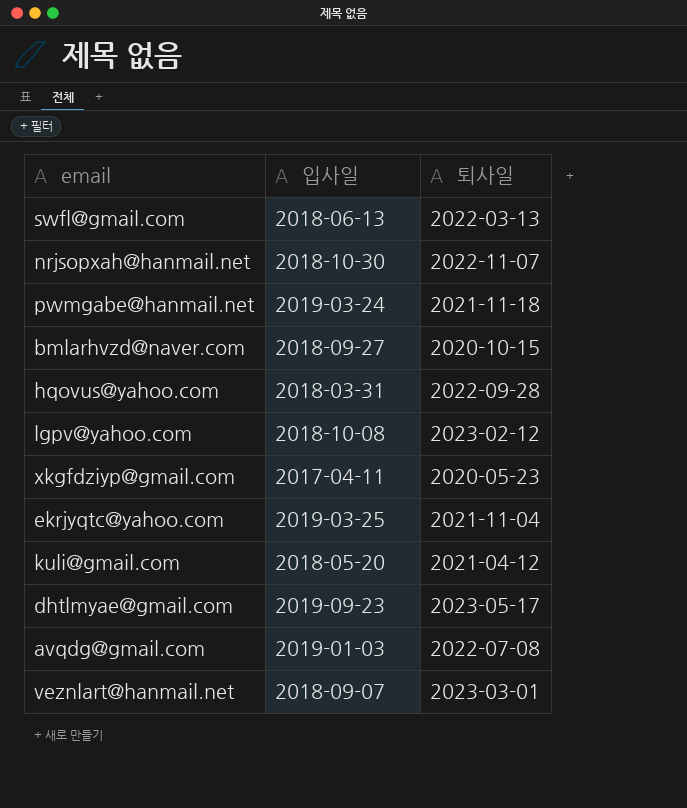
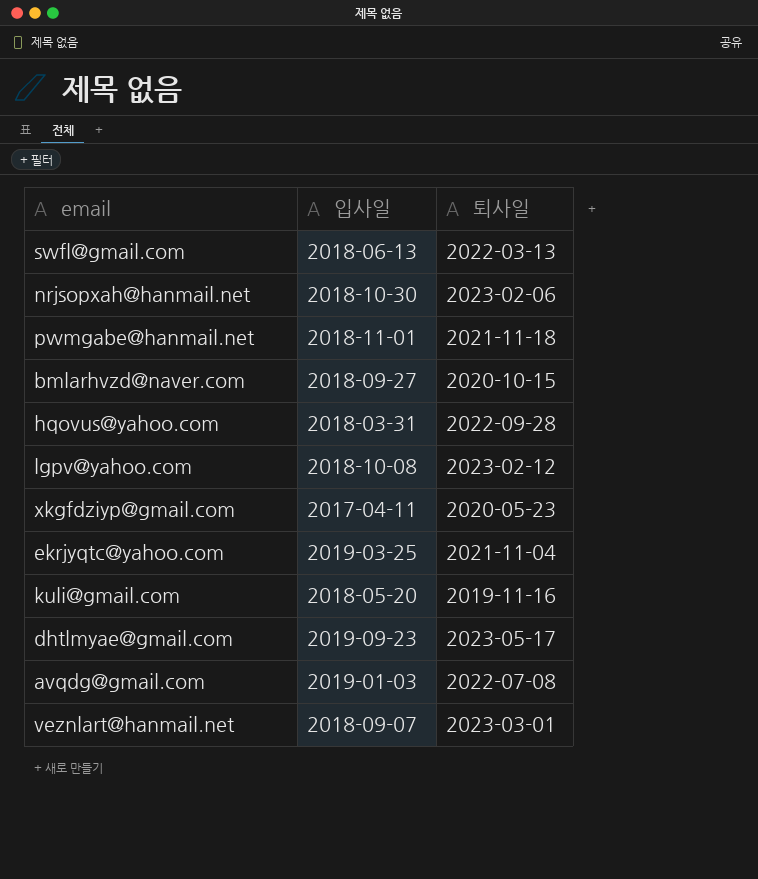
nrjsopxah@hanmail.net | 퇴사일: 2022-11-07 -> 2023-02-06
pwmgabe@hanmail.net | 입사일: 2019-03-24 -> 2018-11-01
kuli@gmail.com | 퇴사일: 2021-04-12 -> 2019-11-16

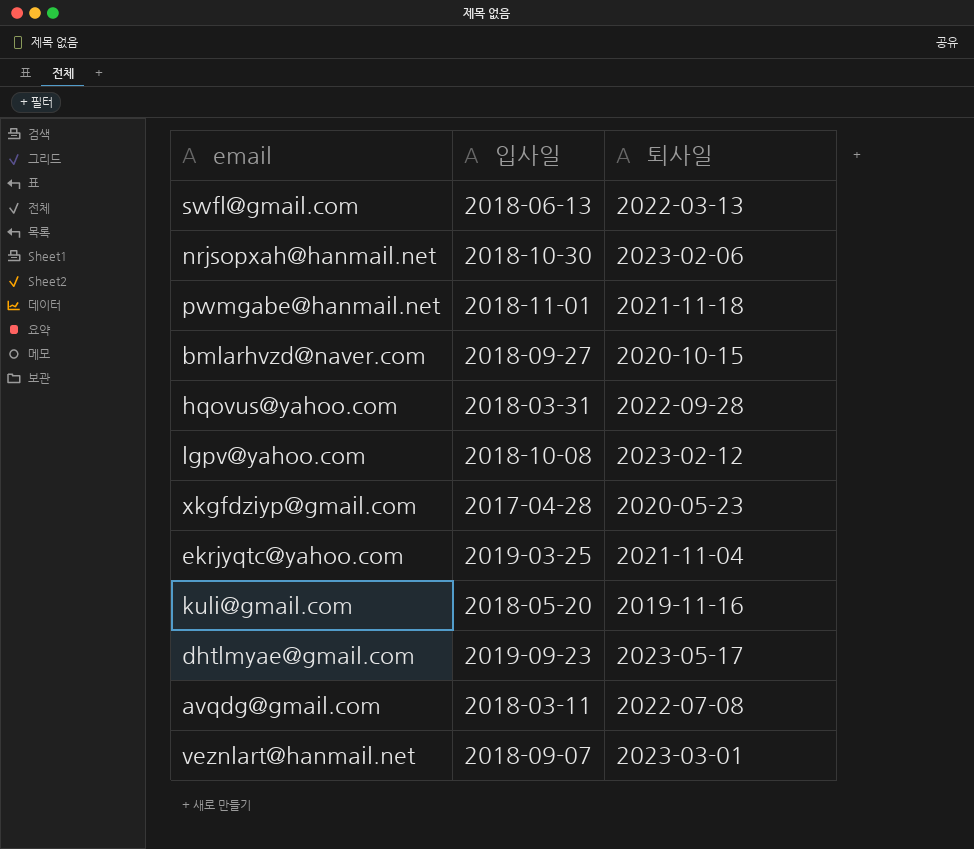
xkgfdziyp@gmail.com | 입사일: 2017-04-11 -> 2017-04-28
avqdg@gmail.com | 입사일: 2019-01-03 -> 2018-03-11

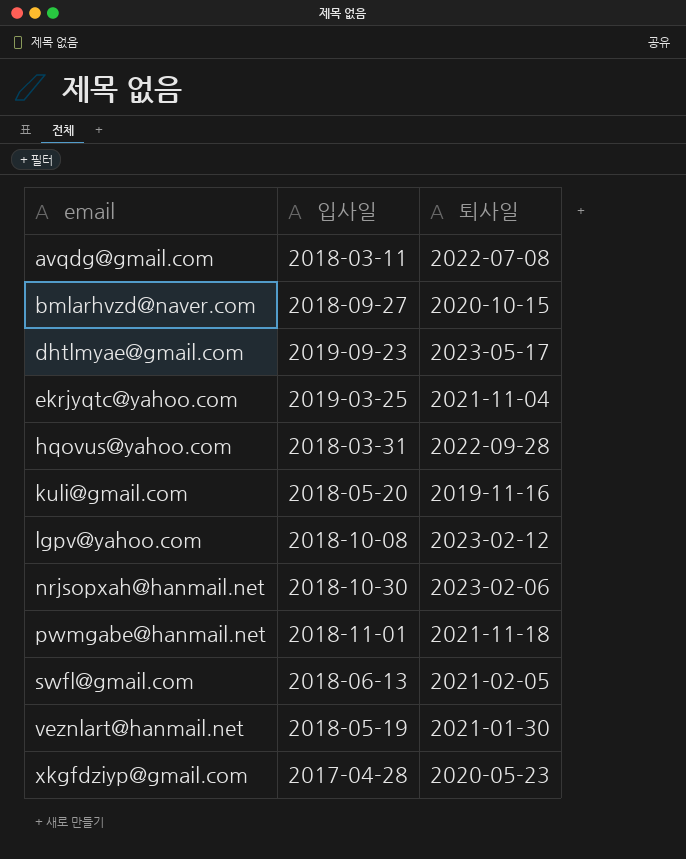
row order: none -> email ascending
swfl@gmail.com | 퇴사일: 2022-03-13 -> 2021-02-05
veznlart@hanmail.net | 입사일: 2018-09-07 -> 2018-05-19
veznlart@hanmail.net | 퇴사일: 2023-03-01 -> 2021-01-30

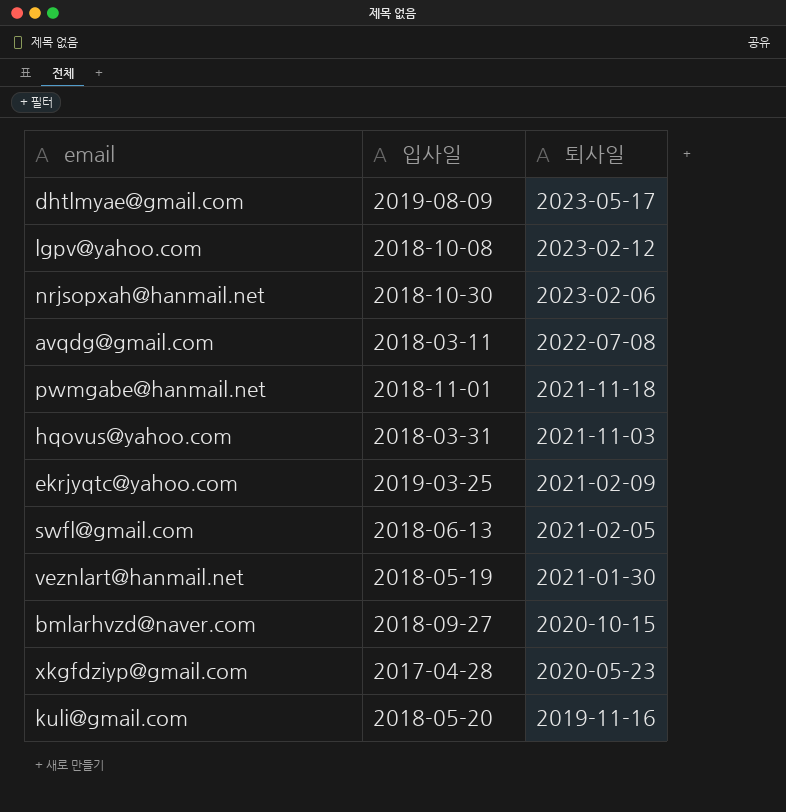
row order: email ascending -> 퇴사일 descending
dhtlmyae@gmail.com | 입사일: 2019-09-23 -> 2019-08-09
hqovus@yahoo.com | 퇴사일: 2022-09-28 -> 2021-11-03
ekrjyqtc@yahoo.com | 퇴사일: 2021-11-04 -> 2021-02-09

